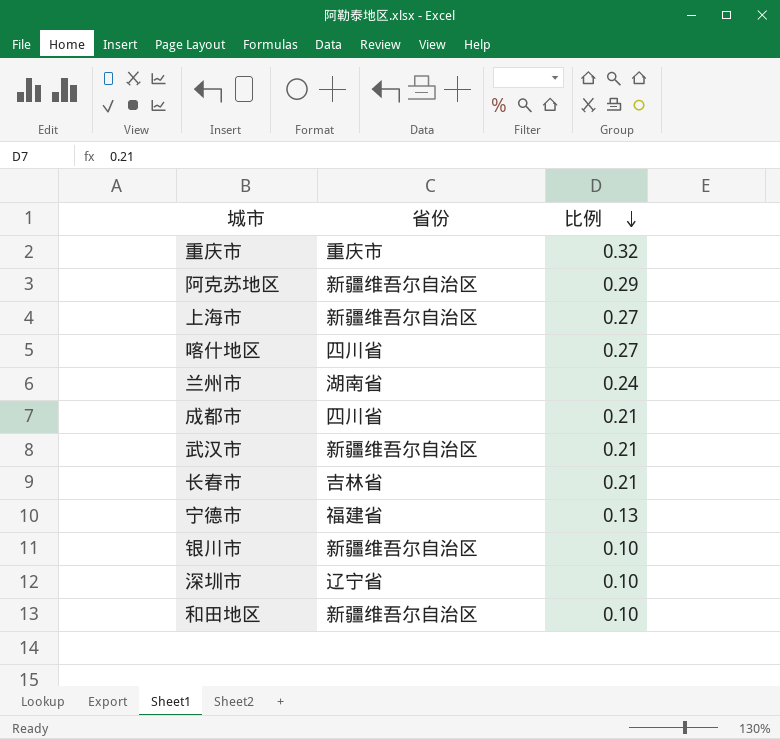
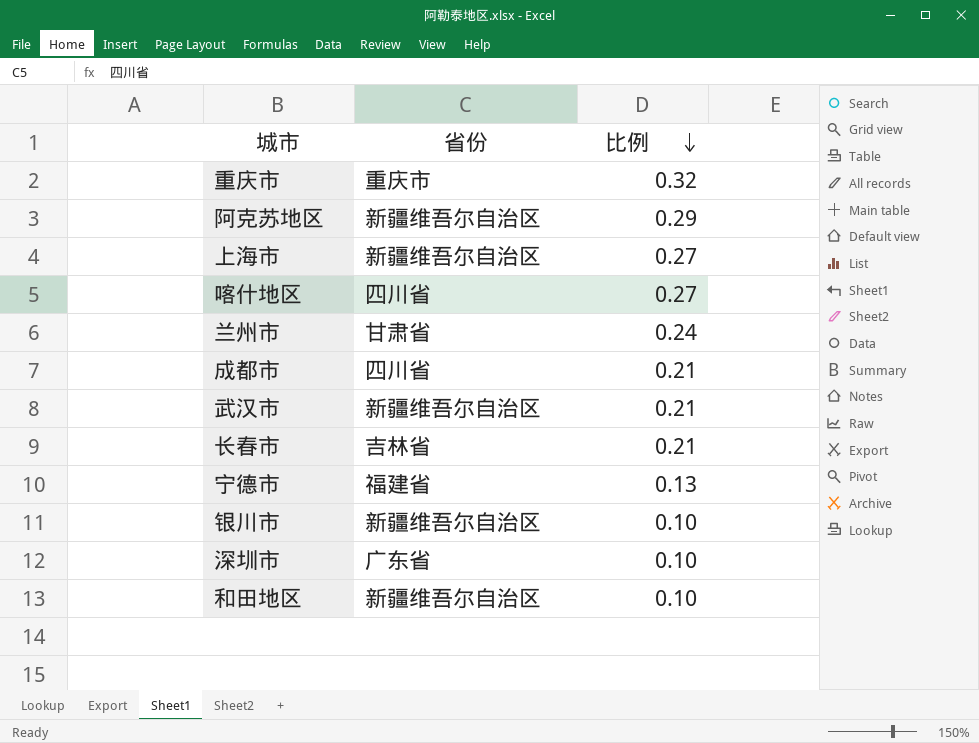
兰州市 | 省份: 湖南省 -> 甘肃省
深圳市 | 省份: 辽宁省 -> 广东省

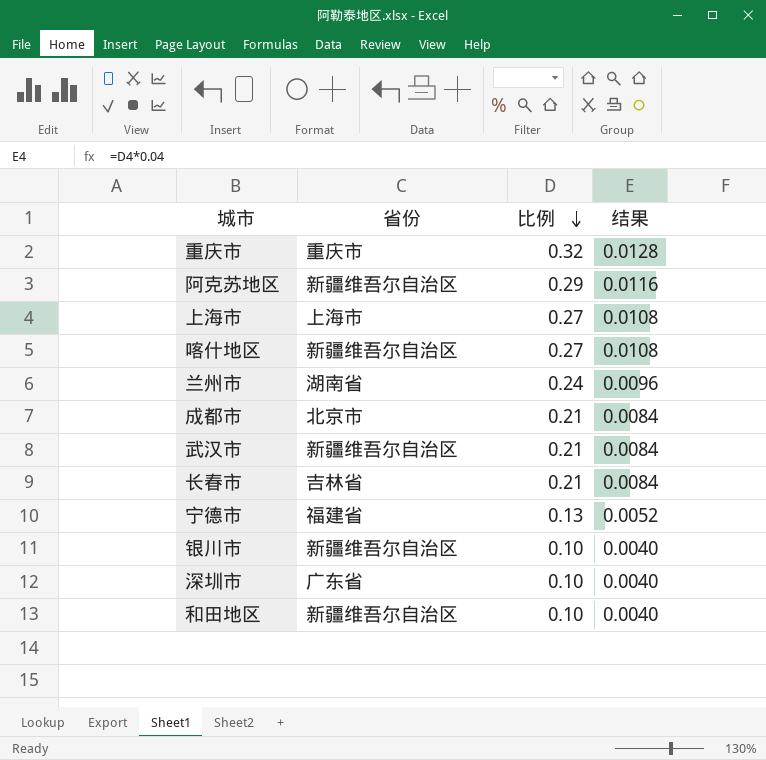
column 结果 | formula: none -> [比例] * 0.04
上海市 | 省份: 新疆维吾尔自治区 -> 上海市
喀什地区 | 省份: 四川省 -> 新疆维吾尔自治区
兰州市 | 省份: 甘肃省 -> 湖南省
成都市 | 省份: 四川省 -> 北京市

